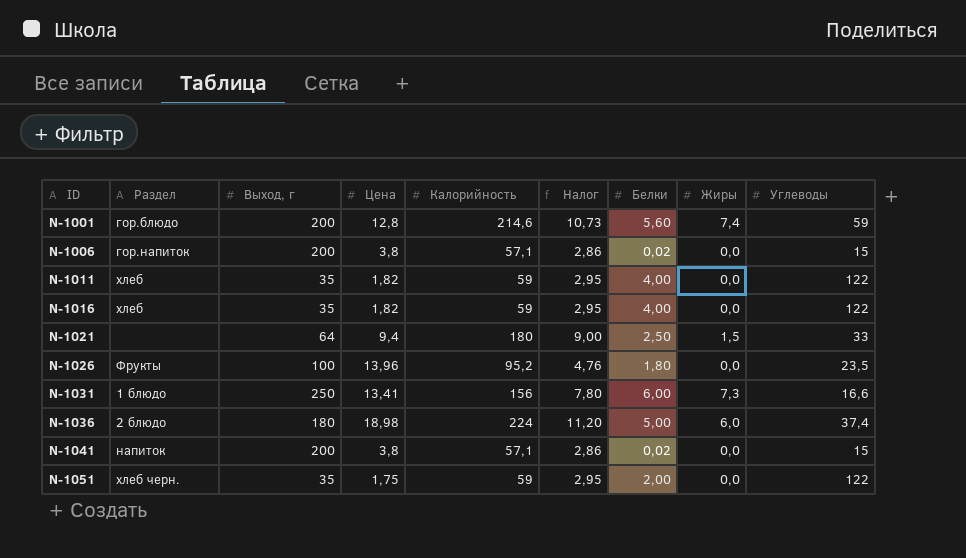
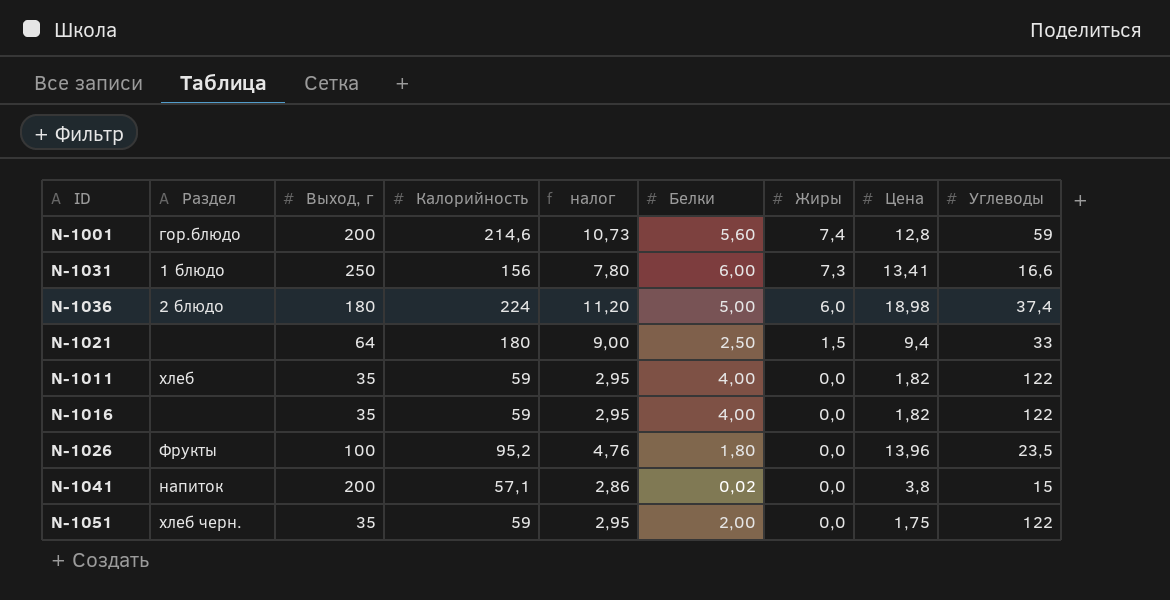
row order: ID ascending -> Жиры descending
column name: Налог -> налог
column Цена | position: 4 -> 8
row N-1006: гор.напиток | 200 | 3,8 | 57,1 | 2,86 | 0,02 | 0,0 | 15 -> none
N-1016 | Раздел: хлеб -> none

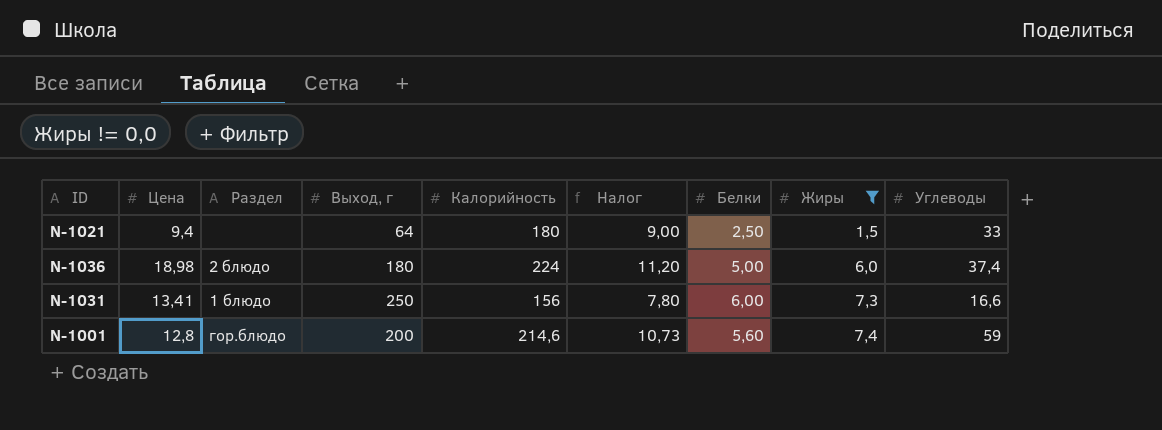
filter: none -> Жиры != 0,0
row order: Жиры descending -> Жиры ascending
column Цена | position: 8 -> 2
column name: налог -> Налог

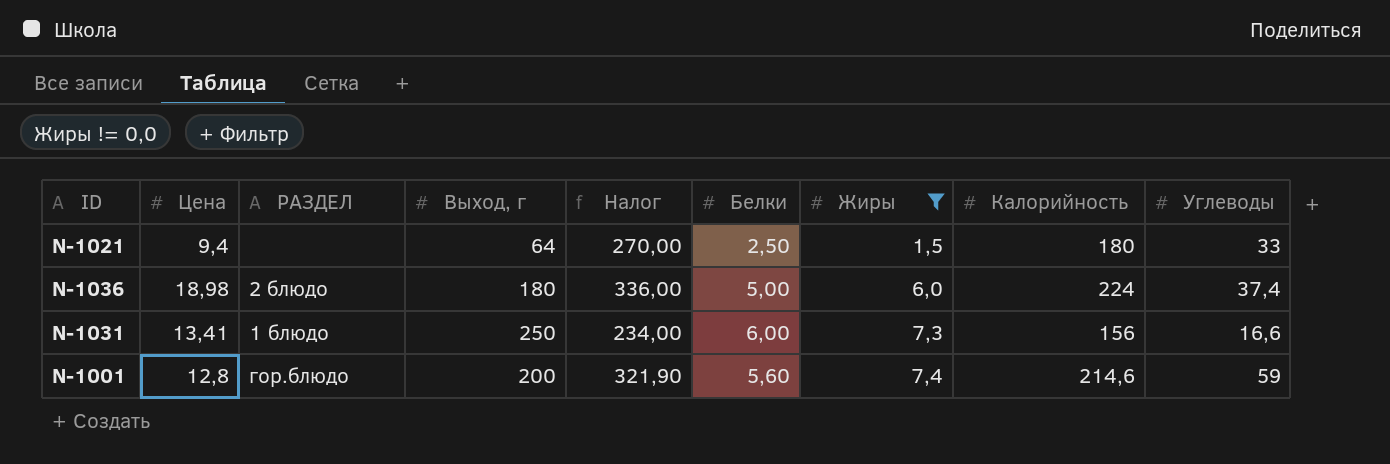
column name: Раздел -> РАЗДЕЛ
column Налог | formula: [Калорийность] * 0,05 -> [Калорийность] * 1,5
column Калорийность | position: 5 -> 8

